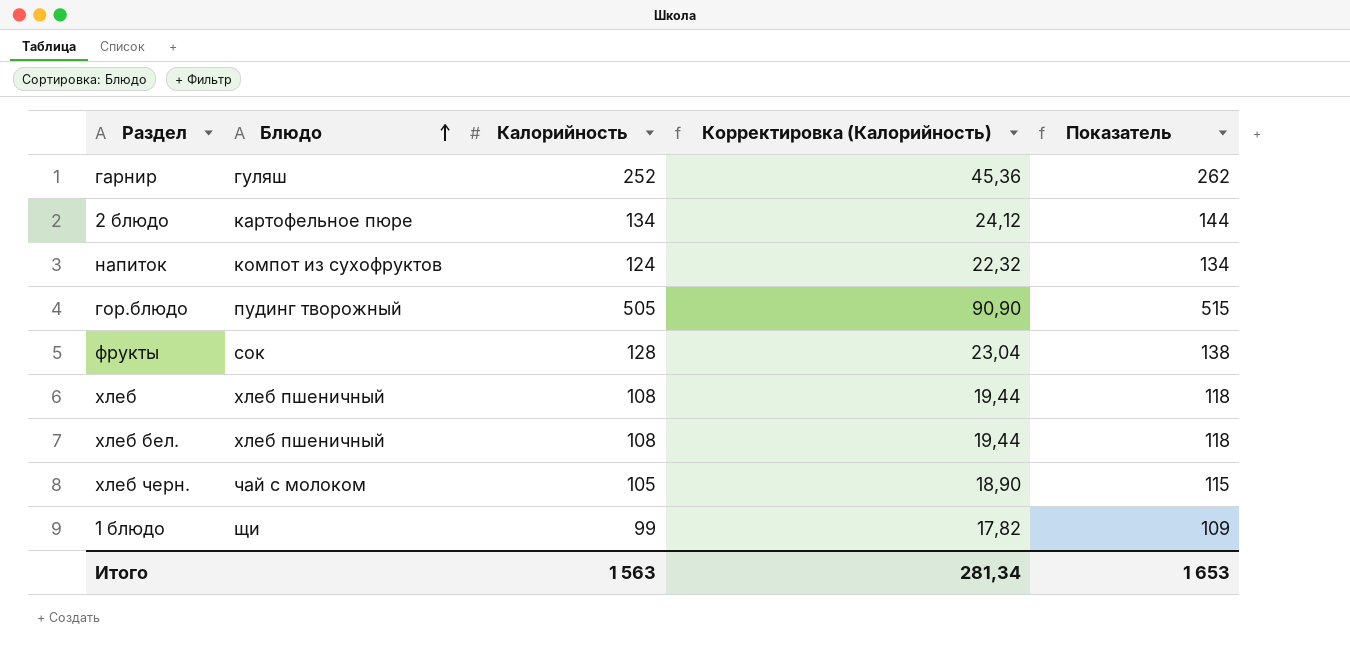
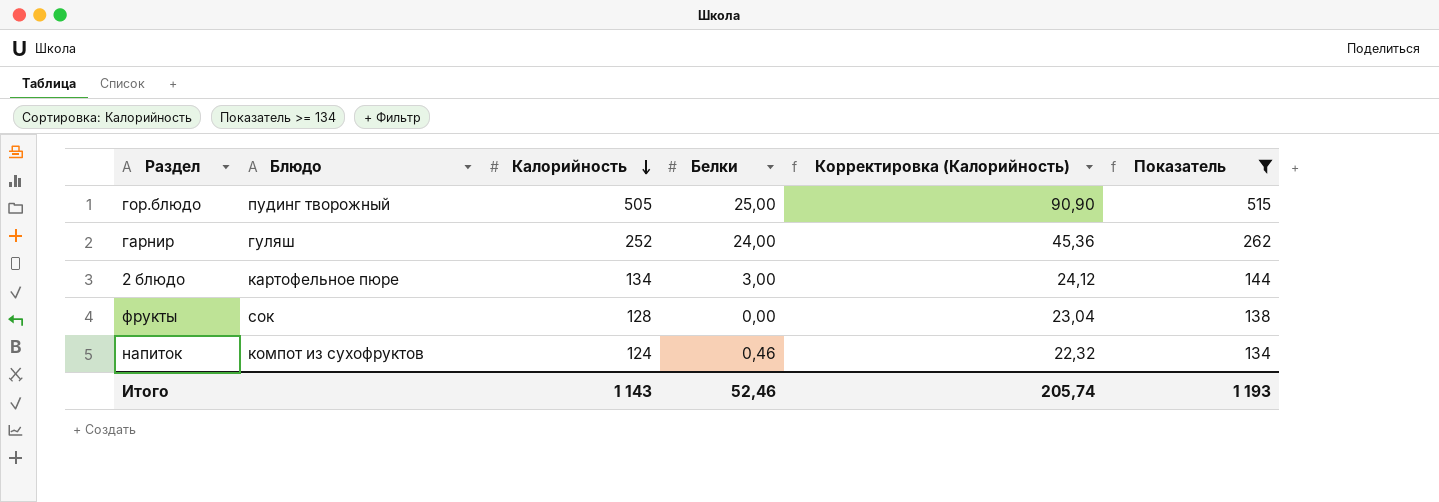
filter: none -> Показатель >= 134
row order: Блюдо ascending -> Калорийность descending
column Белки | position: none -> 4
Итого | Калорийность: 1 563 -> 1 143
Итого | Корректировка (Калорийность): 281,34 -> 205,74
Итого | Показатель: 1 653 -> 1 193

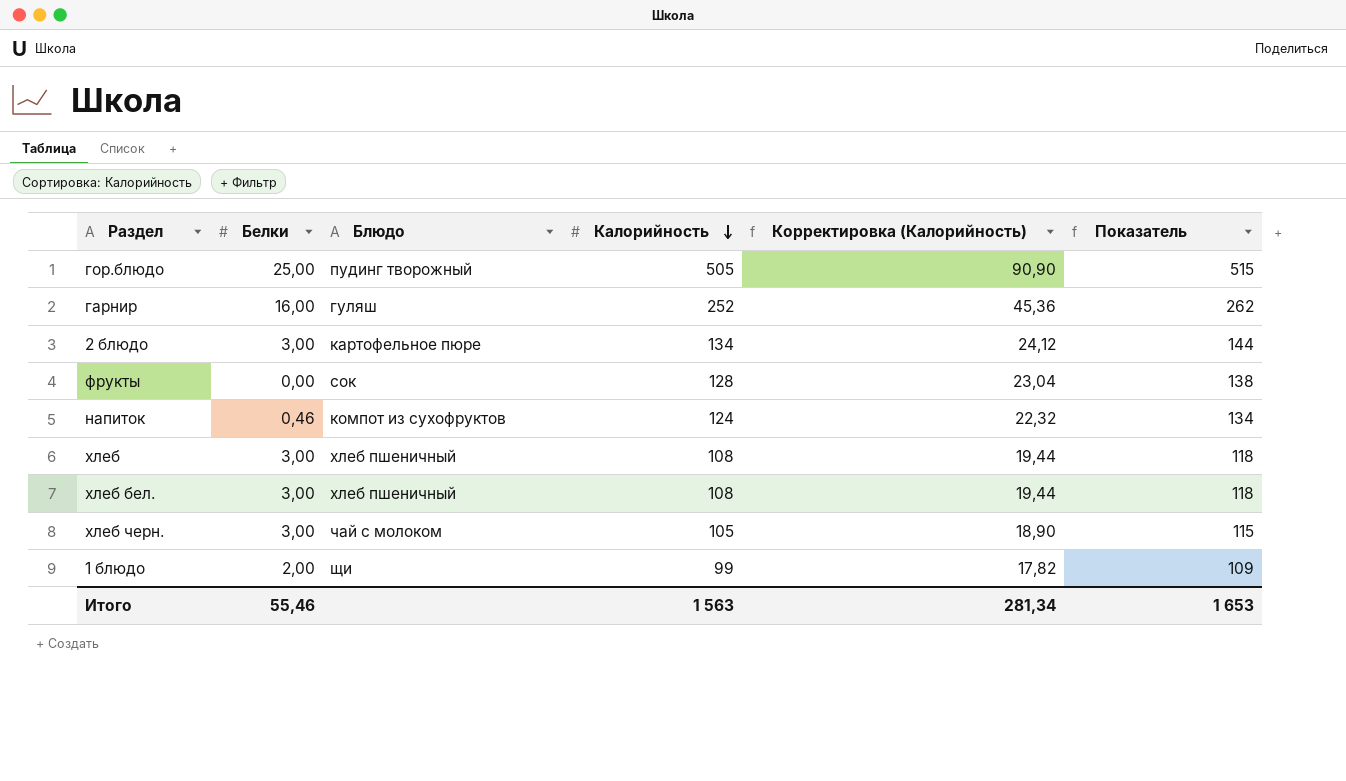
filter: Показатель >= 134 -> none
column Белки | position: 4 -> 2
гарнир | Белки: 24,00 -> 16,00
Итого | Белки: 52,46 -> 55,46
Итого | Калорийность: 1 143 -> 1 563
Итого | Корректировка (Калорийность): 205,74 -> 281,34
Итого | Показатель: 1 193 -> 1 653

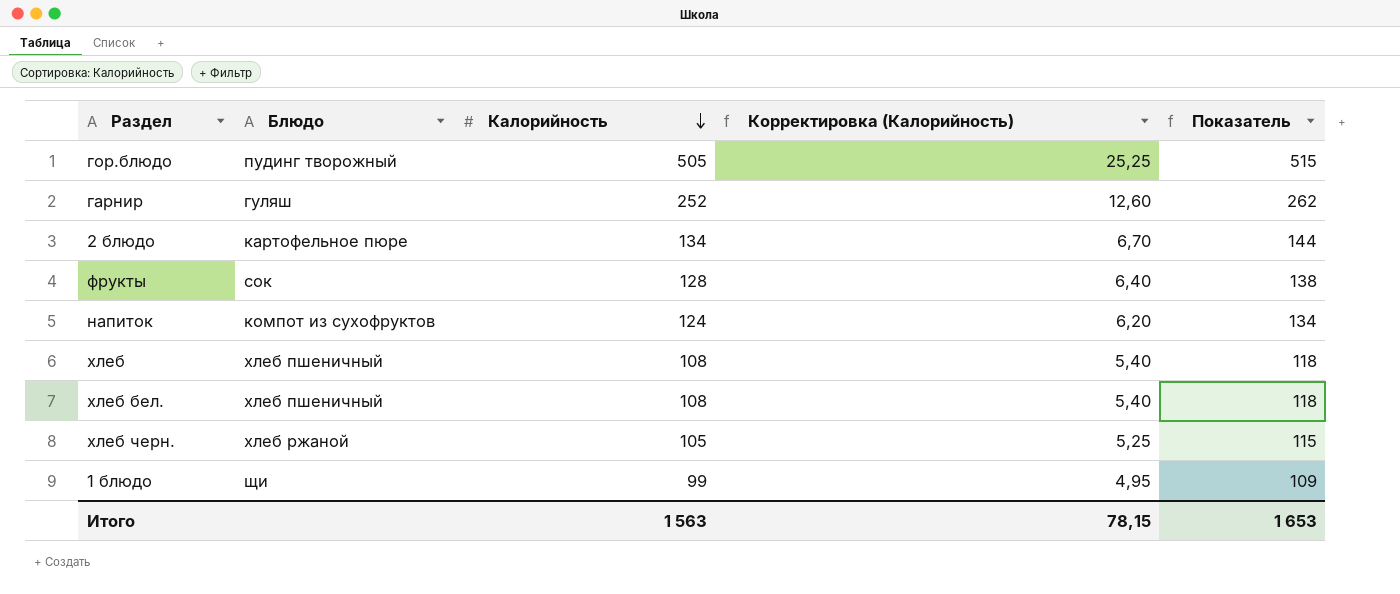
column Белки | position: 2 -> none
column Корректировка (Калорийность) | formula: [Калорийность] * 0,18 -> [Калорийность] * 0,05
хлеб черн. | Блюдо: чай с молоком -> хлеб ржаной
Итого | Корректировка (Калорийность): 281,34 -> 78,15

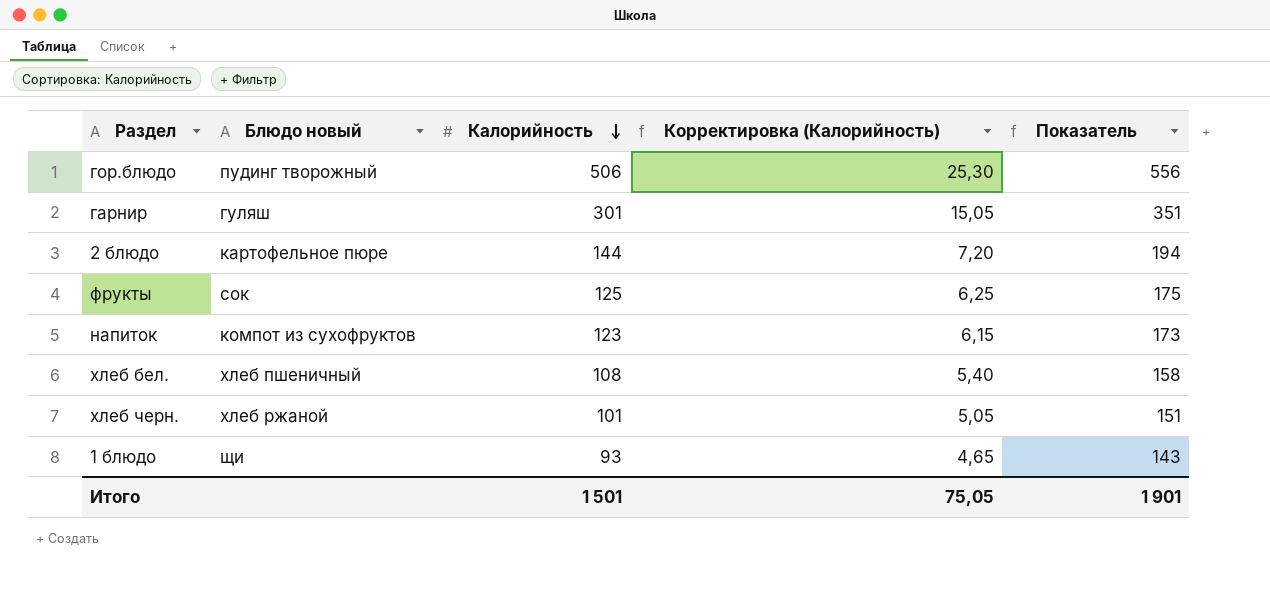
column name: Блюдо -> Блюдо новый
column Показатель | formula: [Калорийность] + 10 -> [Калорийность] + 50
row хлеб: хлеб пшеничный | 108 | 5,40 | 118 -> none
гор.блюдо | Калорийность: 505 -> 506
гор.блюдо | Корректировка (Калорийность): 25,25 -> 25,30
гарнир | Калорийность: 252 -> 301
гарнир | Корректировка (Калорийность): 12,60 -> 15,05
2 блюдо | Калорийность: 134 -> 144
2 блюдо | Корректировка (Калорийность): 6,70 -> 7,20
фрукты | Калорийность: 128 -> 125
фрукты | Корректировка (Калорийность): 6,40 -> 6,25
напиток | Калорийность: 124 -> 123
напиток | Корректировка (Калорийность): 6,20 -> 6,15
хлеб черн. | Калорийность: 105 -> 101
хлеб черн. | Корректировка (Калорийность): 5,25 -> 5,05
1 блюдо | Калорийность: 99 -> 93
1 блюдо | Корректировка (Калорийность): 4,95 -> 4,65
Итого | Калорийность: 1 563 -> 1 501
Итого | Корректировка (Калорийность): 78,15 -> 75,05
Итого | Показатель: 1 653 -> 1 901

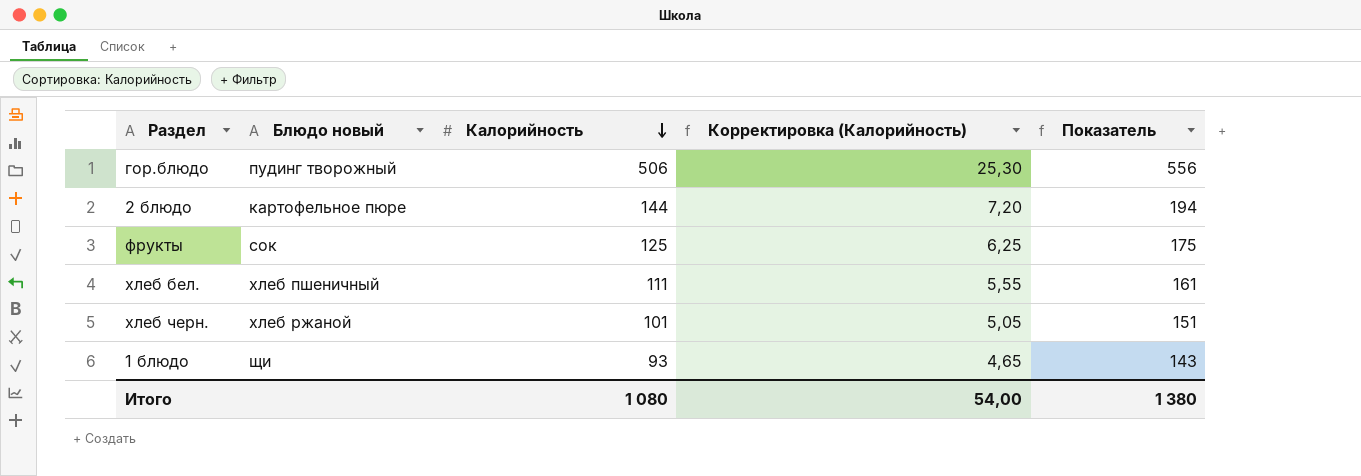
row гарнир: гуляш | 301 | 15,05 | 351 -> none
row напиток: компот из сухофруктов | 123 | 6,15 | 173 -> none
хлеб бел. | Калорийность: 108 -> 111
хлеб бел. | Корректировка (Калорийность): 5,40 -> 5,55
хлеб бел. | Показатель: 158 -> 161
Итого | Калорийность: 1 501 -> 1 080
Итого | Корректировка (Калорийность): 75,05 -> 54,00
Итого | Показатель: 1 901 -> 1 380

